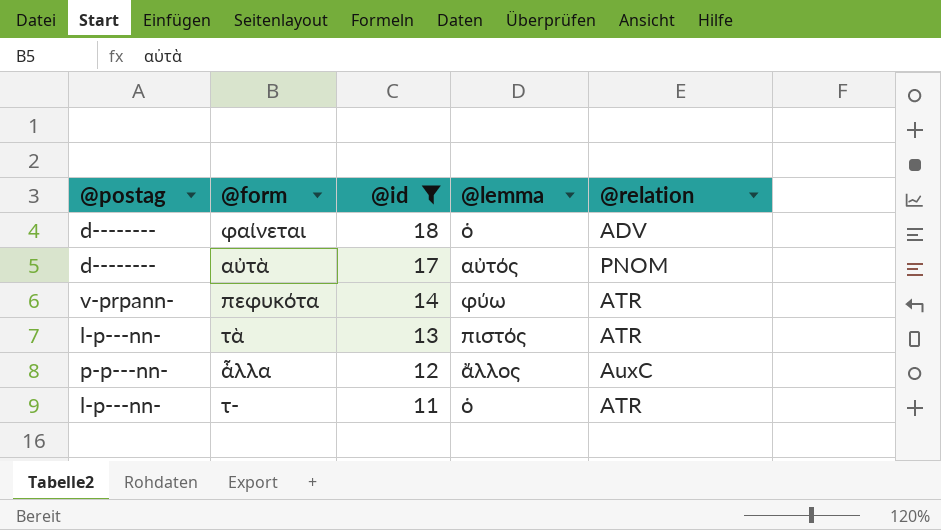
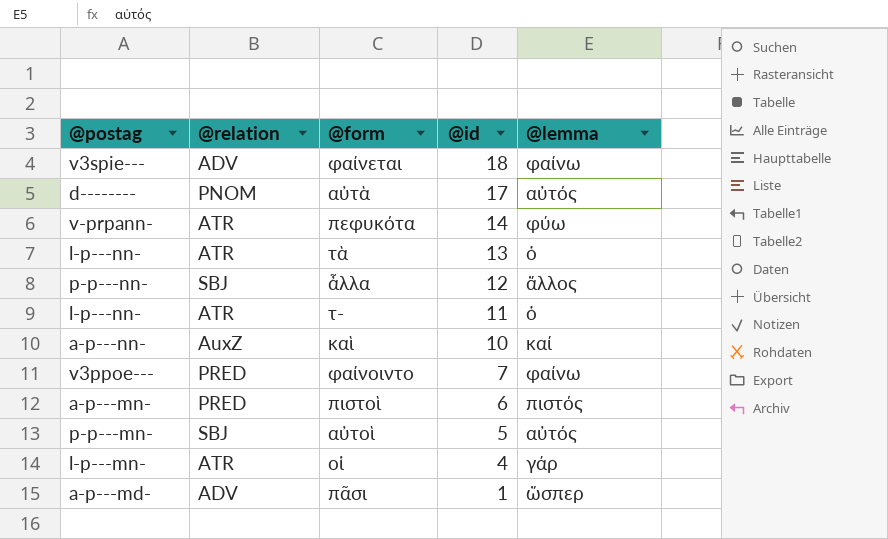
filter: @id >= 11 -> none
column @relation | position: 5 -> 2
φαίνεται | @postag: d-------- -> v3spie---
φαίνεται | @lemma: ὁ -> φαίνω
τὰ | @lemma: πιστός -> ὁ
ἆλλα | @relation: AuxC -> SBJ

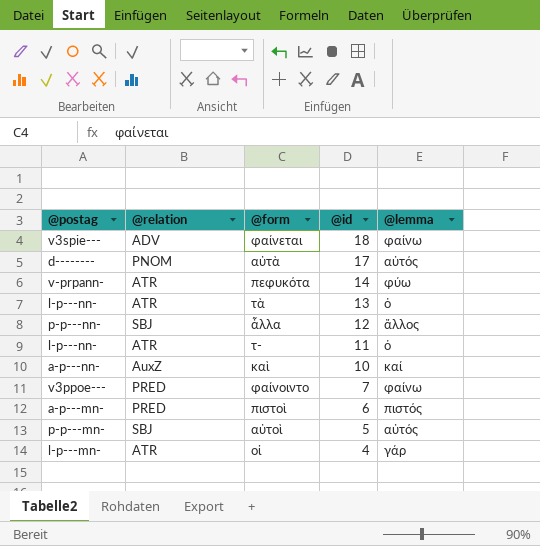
row πᾶσι: a-p---md- | ADV | 1 | ὥσπερ -> none

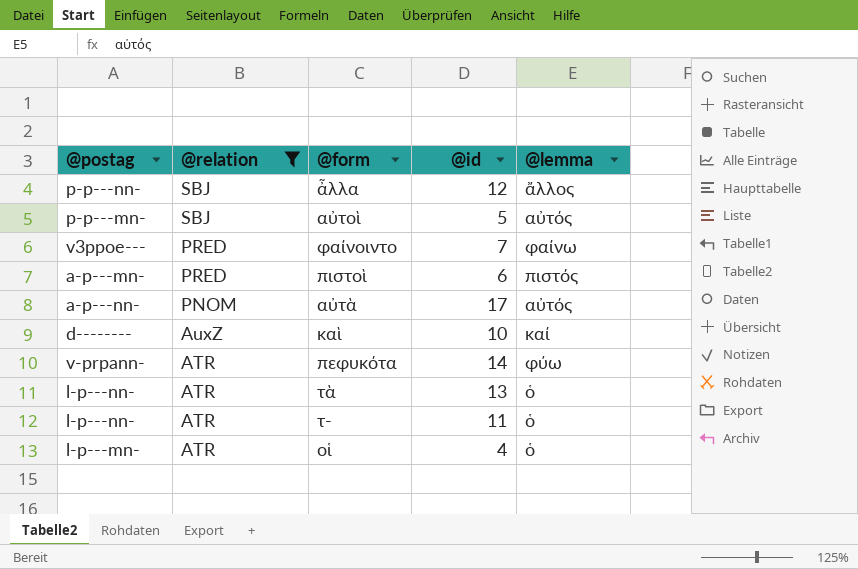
filter: none -> @relation != ADV
row order: @id descending -> @relation descending
αὐτὰ | @postag: d-------- -> a-p---nn-
καὶ | @postag: a-p---nn- -> d--------
οἱ | @lemma: γάρ -> ὁ

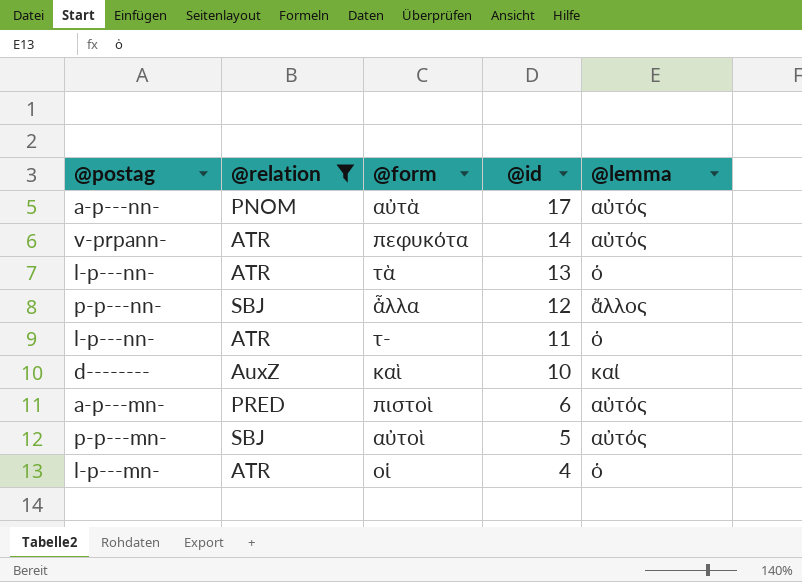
row order: @relation descending -> @id descending
row φαίνοιντο: v3ppoe--- | PRED | 7 | φαίνω -> none
πεφυκότα | @lemma: φύω -> αὐτός
πιστοὶ | @lemma: πιστός -> αὐτός

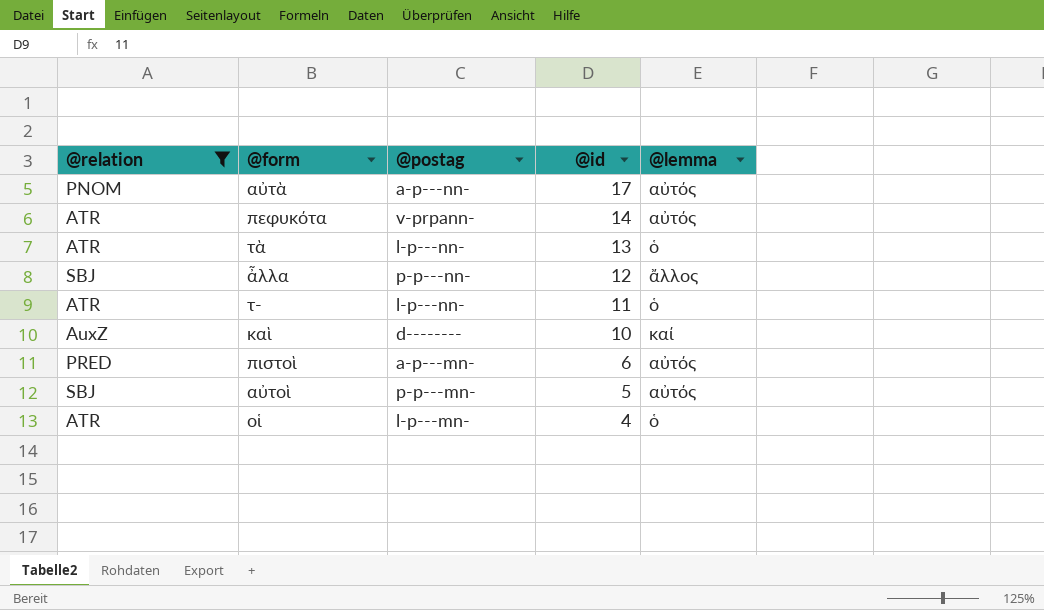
column @postag | position: 1 -> 3

